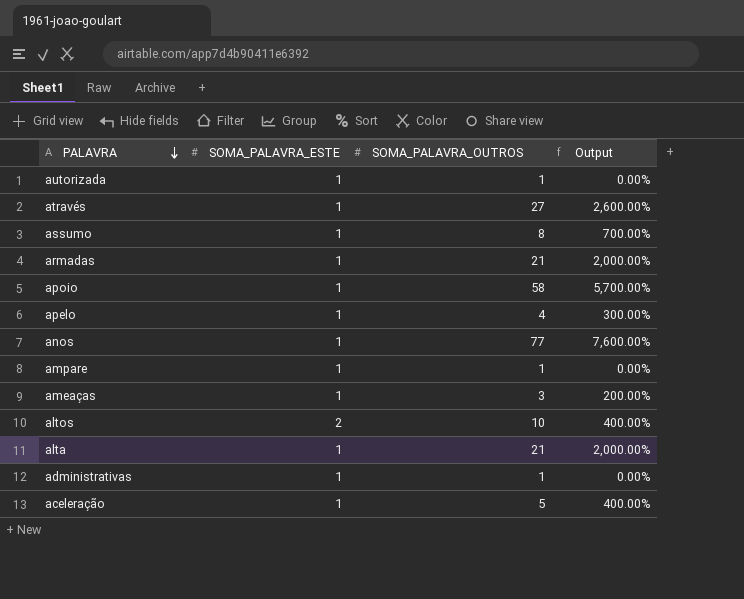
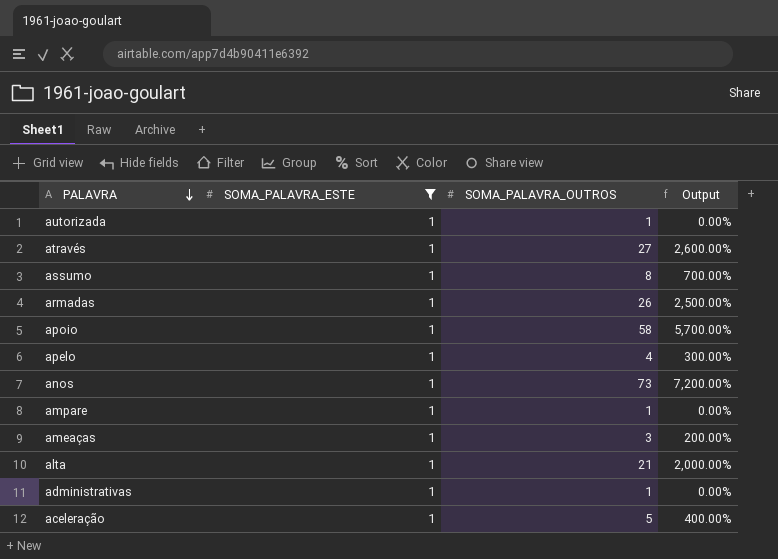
filter: none -> SOMA_PALAVRA_ESTE = 1
armadas | SOMA_PALAVRA_OUTROS: 21 -> 26
armadas | Output: 2,000.00% -> 2,500.00%
anos | SOMA_PALAVRA_OUTROS: 77 -> 73
anos | Output: 7,600.00% -> 7,200.00%

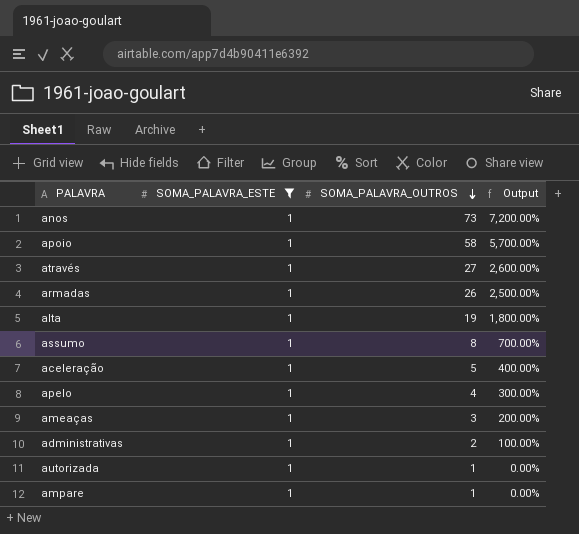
row order: PALAVRA descending -> SOMA_PALAVRA_OUTROS descending
alta | SOMA_PALAVRA_OUTROS: 21 -> 19
alta | Output: 2,000.00% -> 1,800.00%
administrativas | SOMA_PALAVRA_OUTROS: 1 -> 2
administrativas | Output: 0.00% -> 100.00%

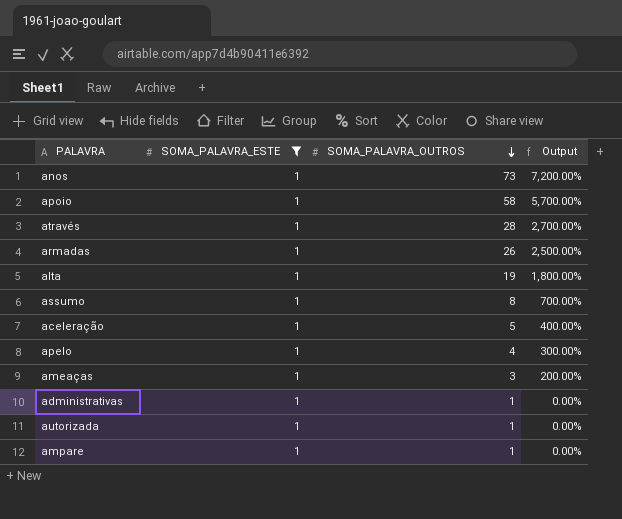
através | SOMA_PALAVRA_OUTROS: 27 -> 28
através | Output: 2,600.00% -> 2,700.00%
administrativas | SOMA_PALAVRA_OUTROS: 2 -> 1
administrativas | Output: 100.00% -> 0.00%

